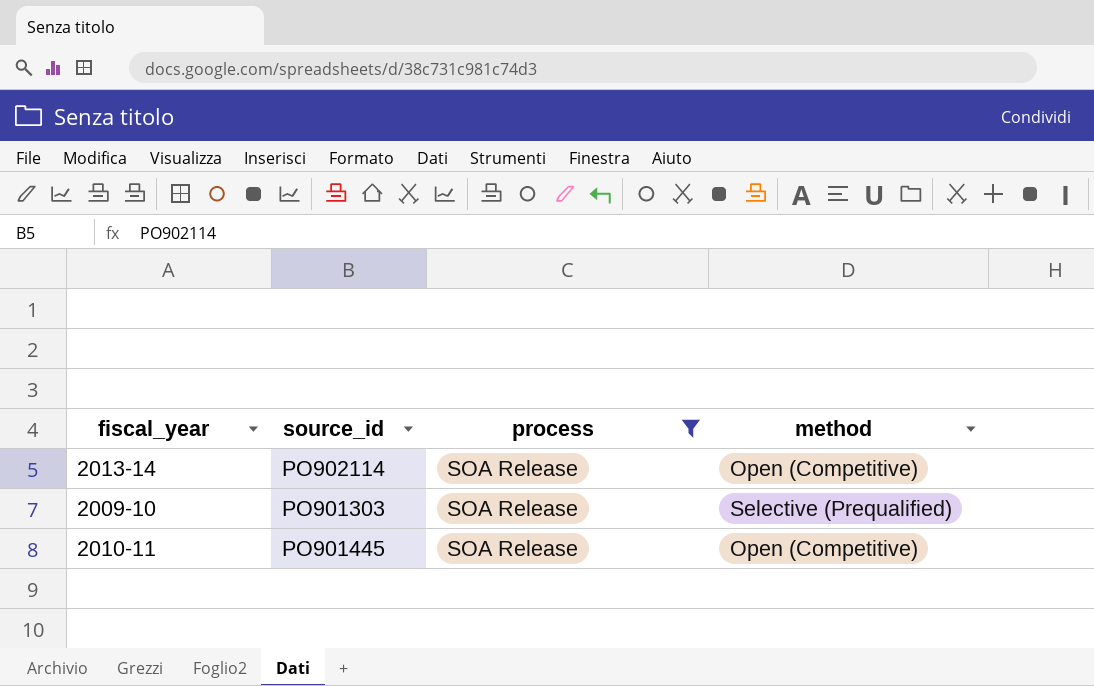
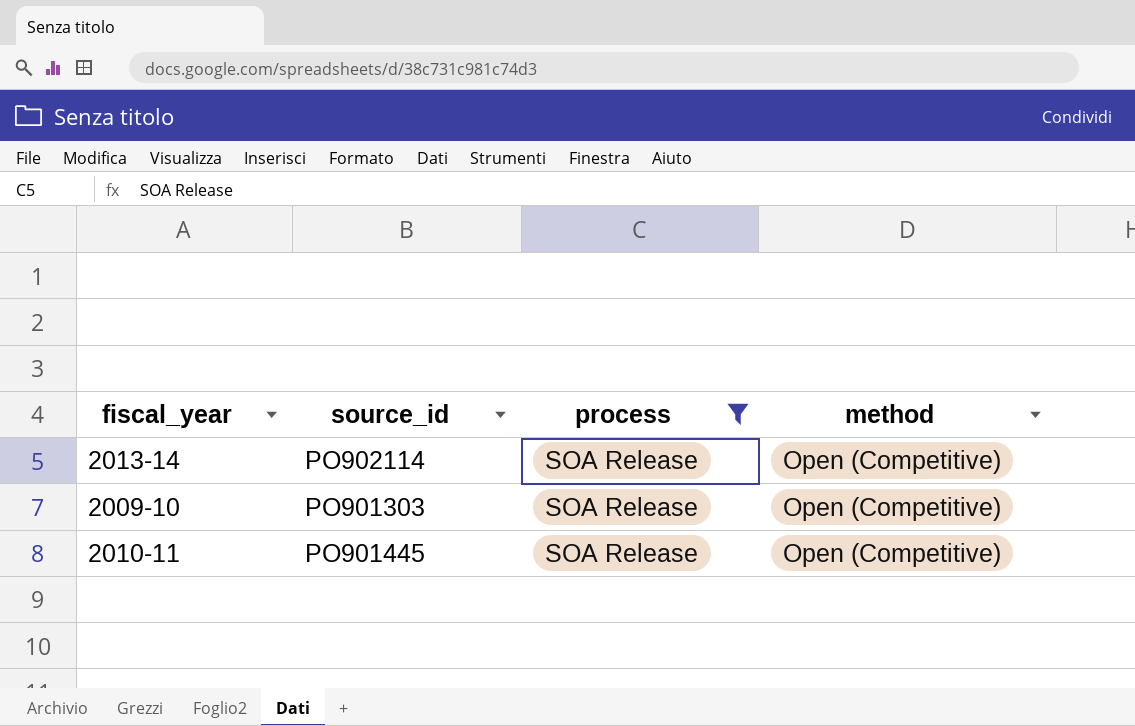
2009-10 | method: Selective (Prequalified) -> Open (Competitive)

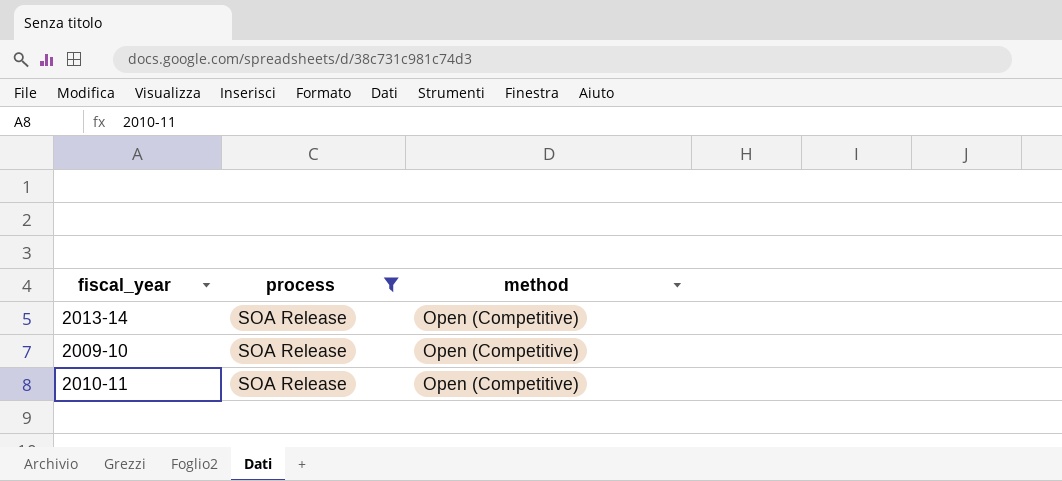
column source_id | position: 2 -> none

